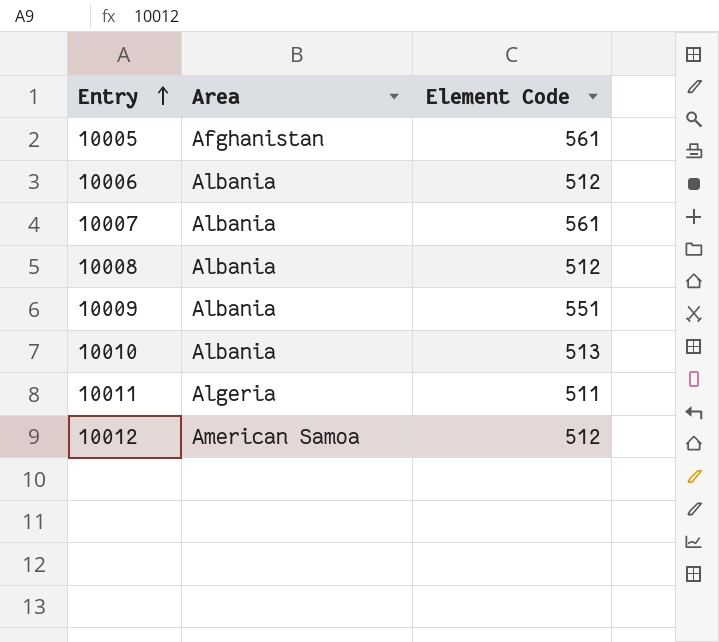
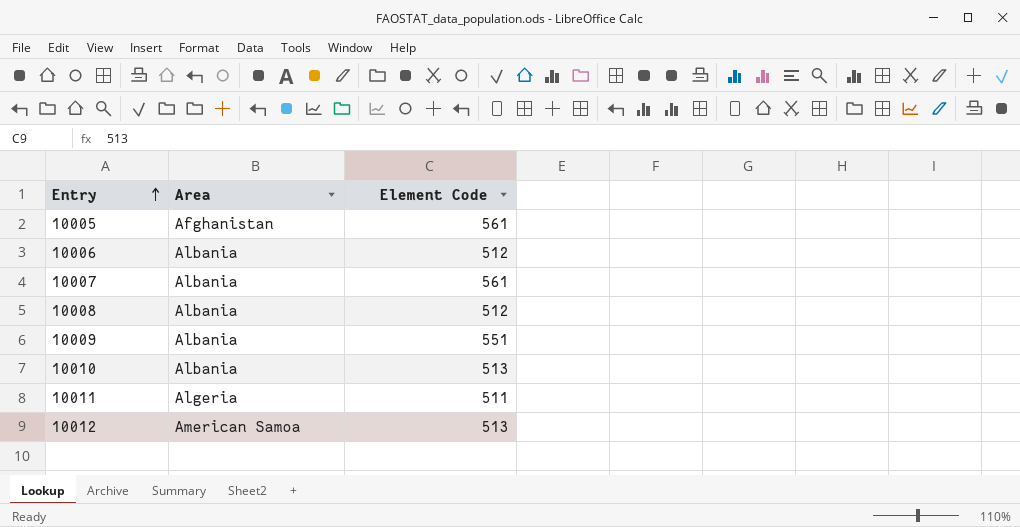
10012 | Element Code: 512 -> 513

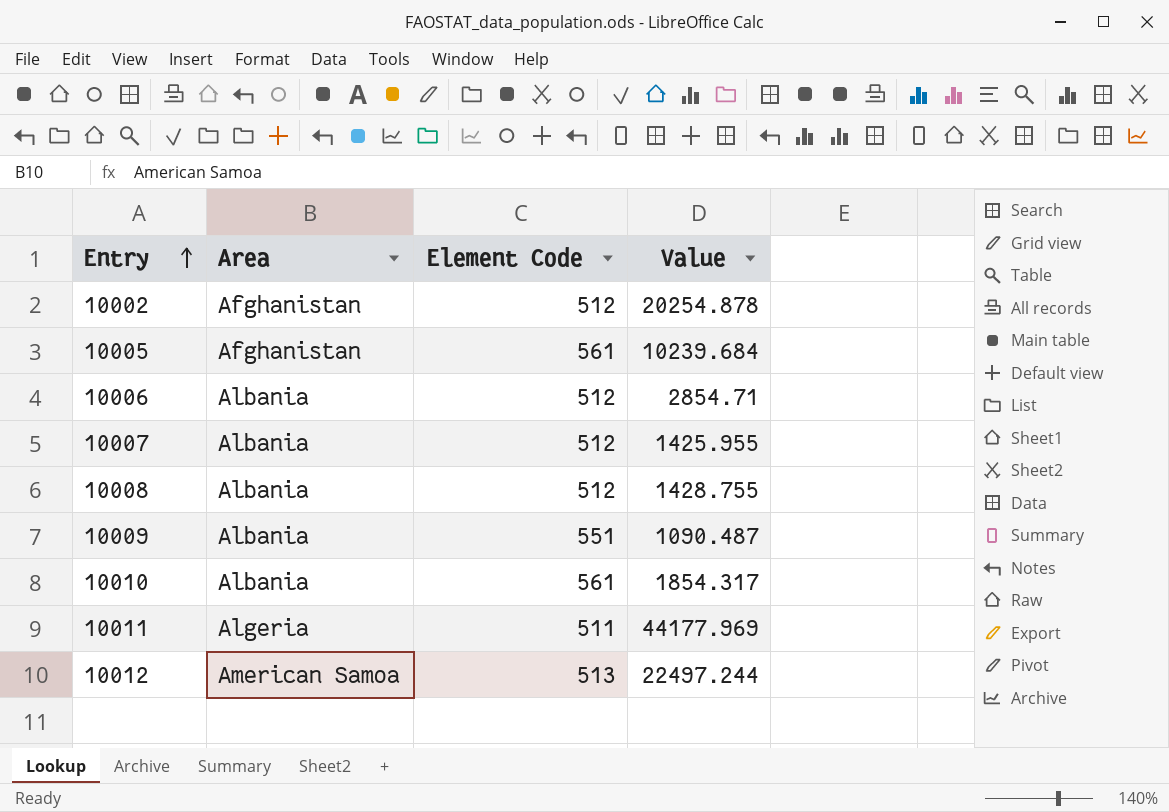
column Value | position: none -> 4
row 10002: none -> Afghanistan | 512 | 20254.878
10007 | Element Code: 561 -> 512
10010 | Element Code: 513 -> 561

